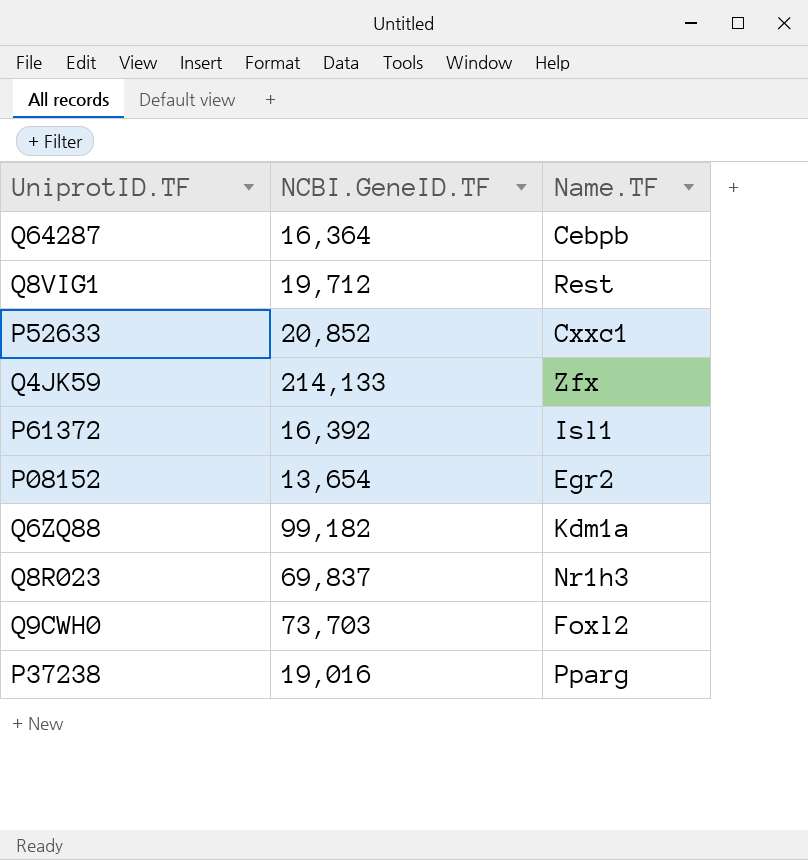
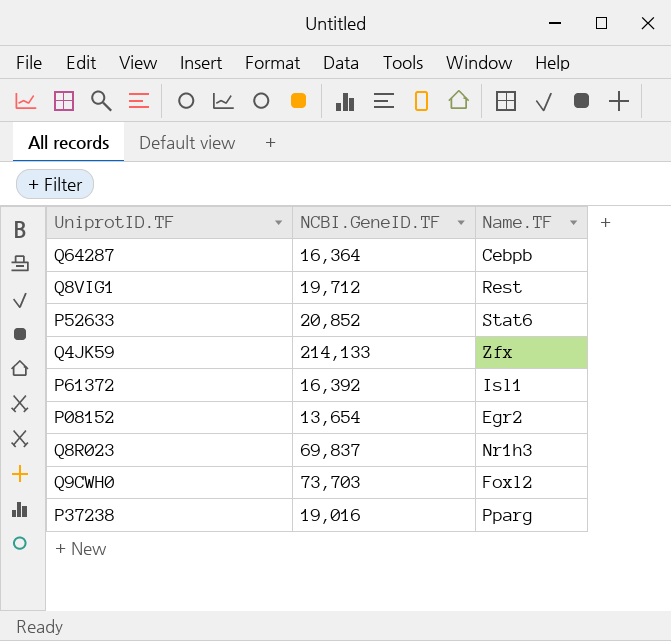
row Q6ZQ88: 99,182 | Kdm1a -> none
P52633 | Name.TF: Cxxc1 -> Stat6

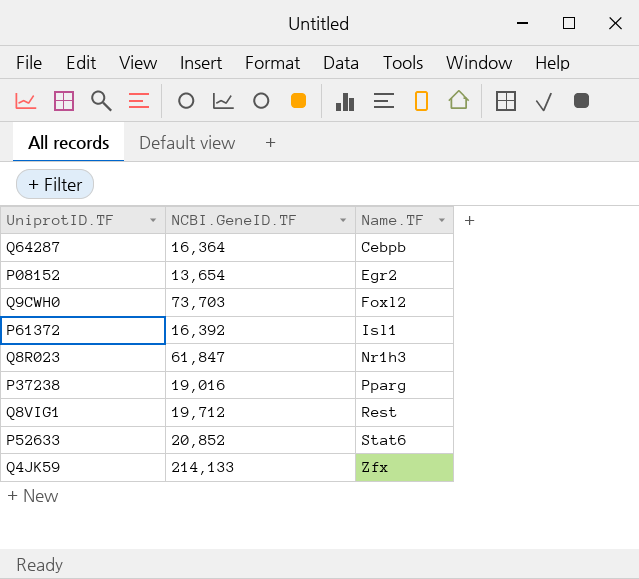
row order: none -> Name.TF ascending
Q8R023 | NCBI.GeneID.TF: 69,837 -> 61,847

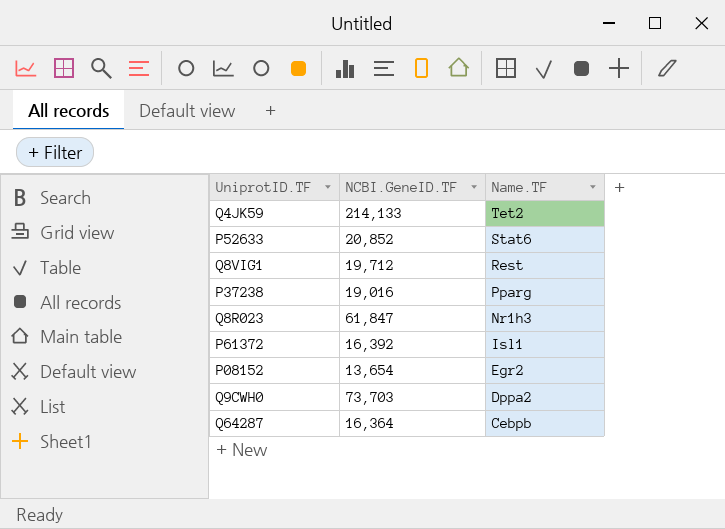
row order: Name.TF ascending -> Name.TF descending
Q4JK59 | Name.TF: Zfx -> Tet2
Q9CWH0 | Name.TF: Foxl2 -> Dppa2

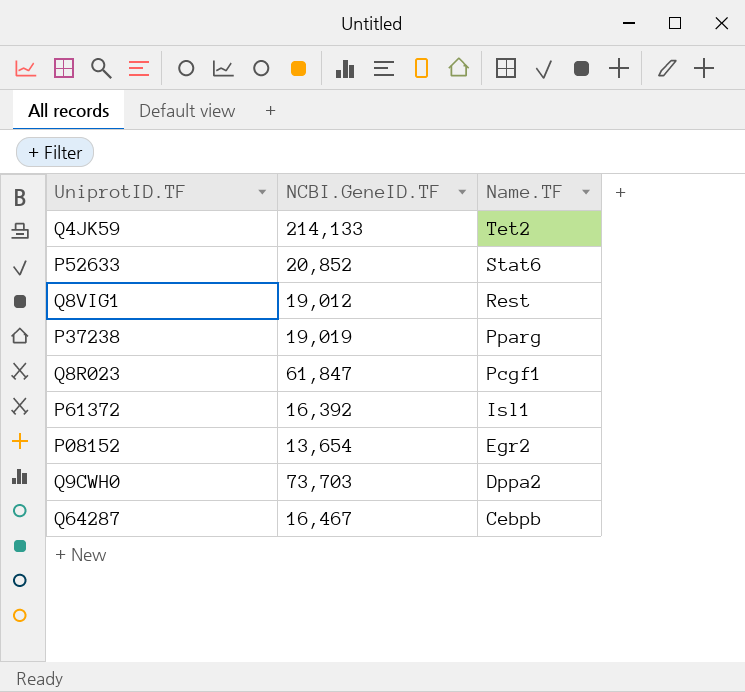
Q8VIG1 | NCBI.GeneID.TF: 19,712 -> 19,012
P37238 | NCBI.GeneID.TF: 19,016 -> 19,019
Q8R023 | Name.TF: Nr1h3 -> Pcgf1
Q64287 | NCBI.GeneID.TF: 16,364 -> 16,467

